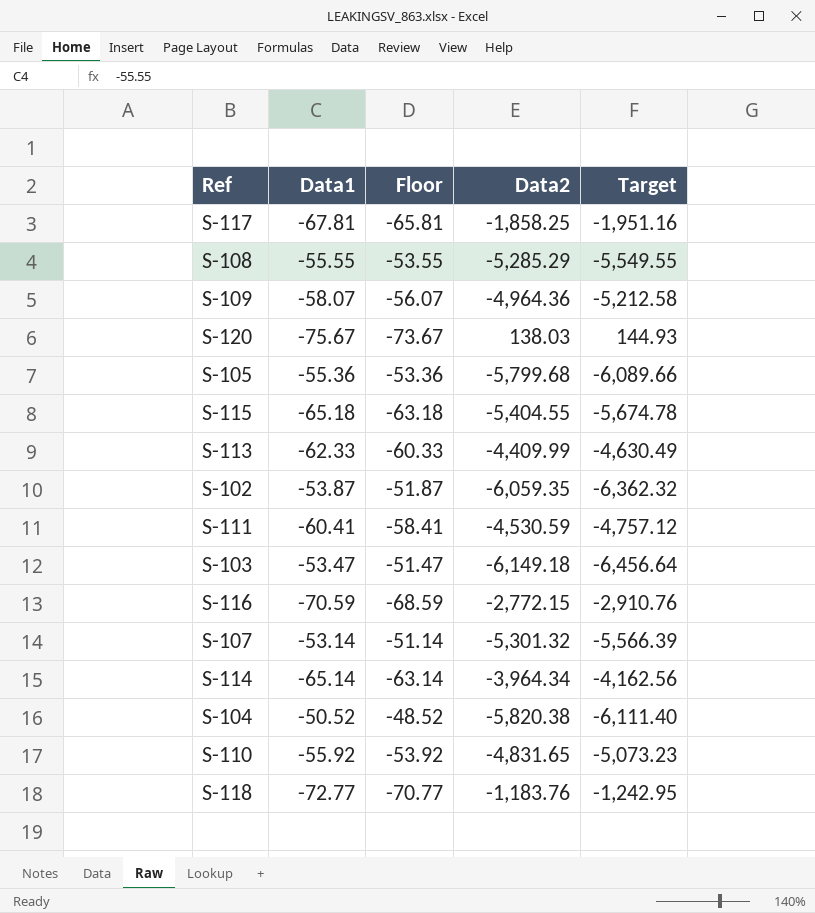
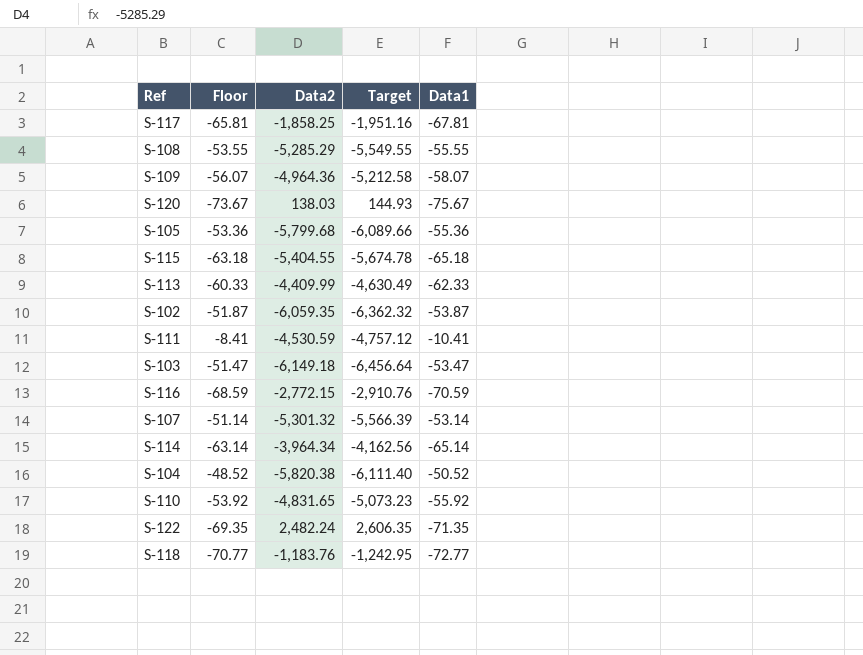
column Data1 | position: 2 -> 5
S-111 | Floor: -58.41 -> -8.41
S-111 | Data1: -60.41 -> -10.41
row S-122: none -> -69.35 | 2,482.24 | 2,606.35 | -71.35

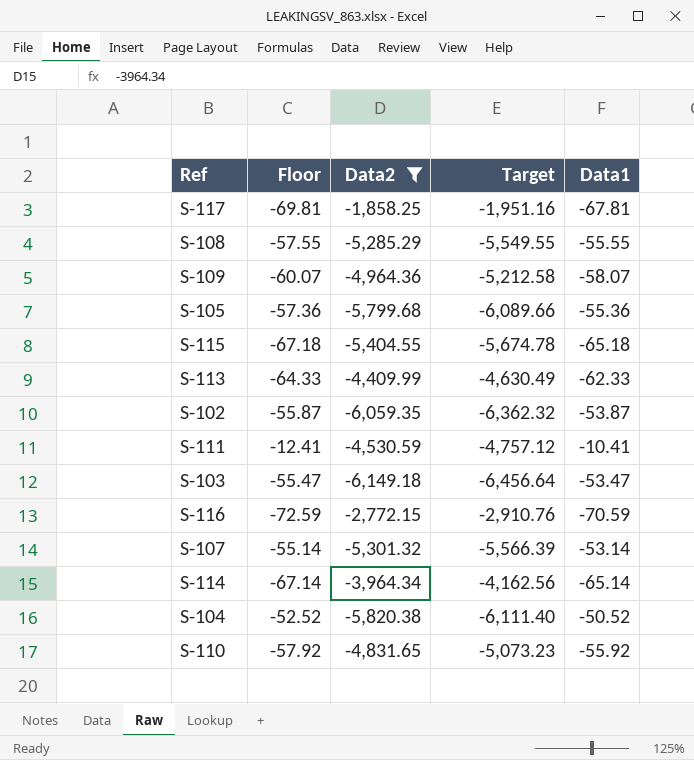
filter: none -> Data2 <= -1,858.25
column Floor | formula: [Data1] + 2 -> [Data1] - 2

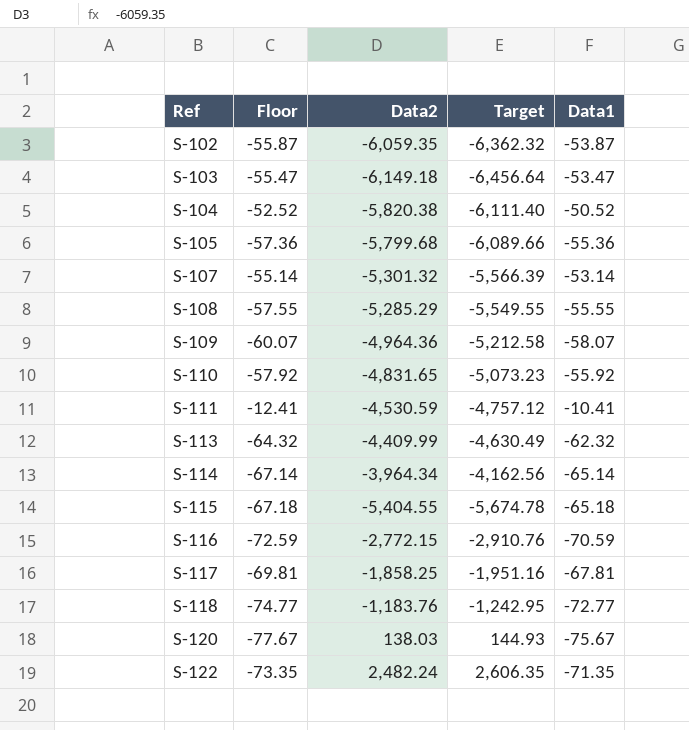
filter: Data2 <= -1,858.25 -> none
row order: none -> Ref ascending
S-113 | Floor: -64.33 -> -64.32
S-113 | Data1: -62.33 -> -62.32

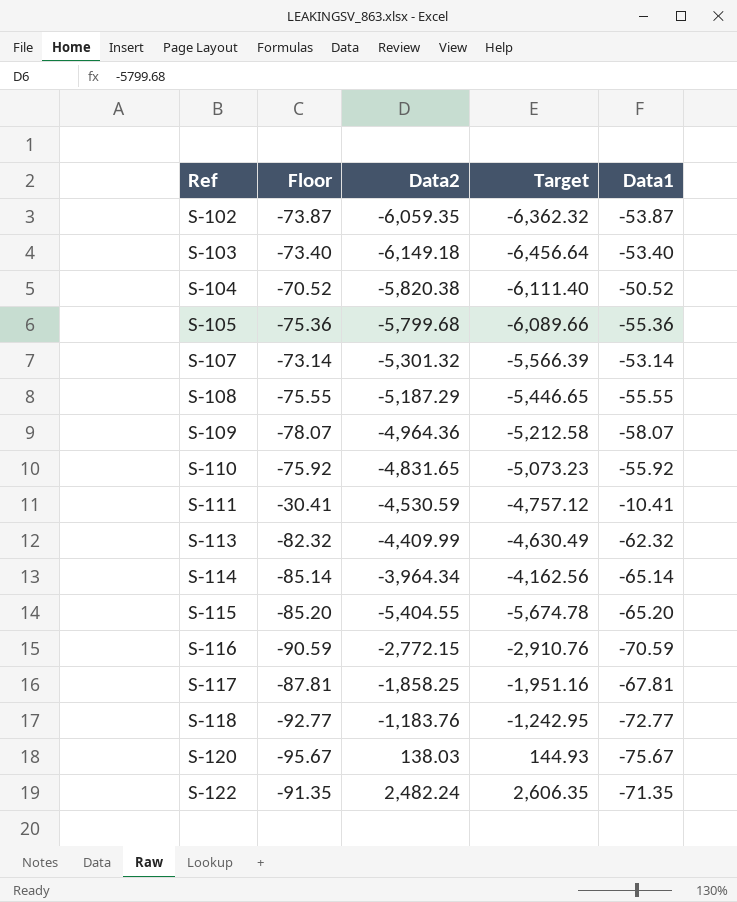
column Floor | formula: [Data1] - 2 -> [Data1] - 20
S-103 | Data1: -53.47 -> -53.40
S-108 | Data2: -5,285.29 -> -5,187.29
S-108 | Target: -5,549.55 -> -5,446.65
S-115 | Data1: -65.18 -> -65.20

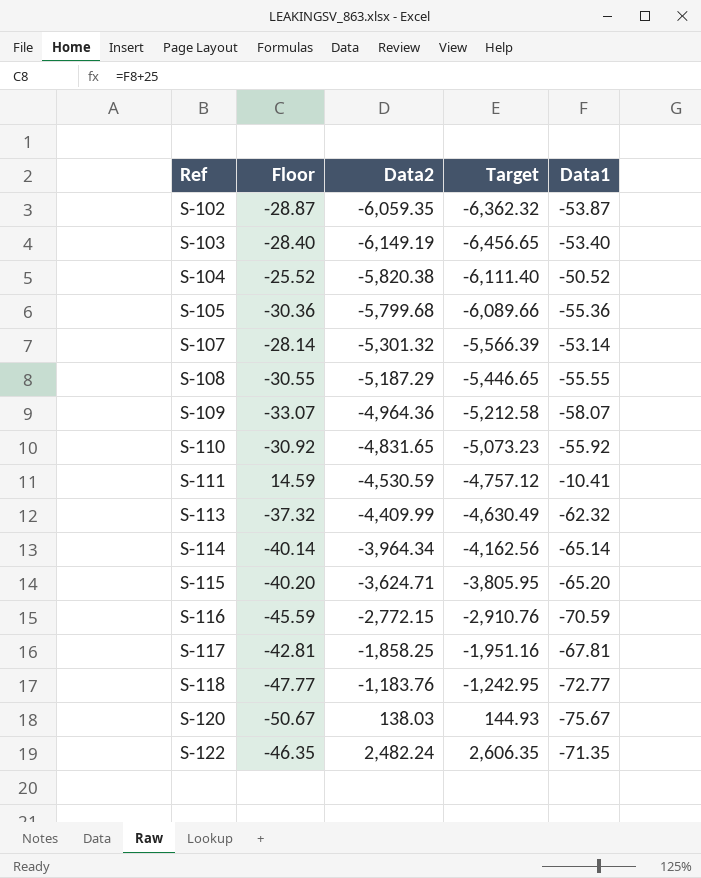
column Floor | formula: [Data1] - 20 -> [Data1] + 25
S-103 | Data2: -6,149.18 -> -6,149.19
S-103 | Target: -6,456.64 -> -6,456.65
S-115 | Data2: -5,404.55 -> -3,624.71
S-115 | Target: -5,674.78 -> -3,805.95

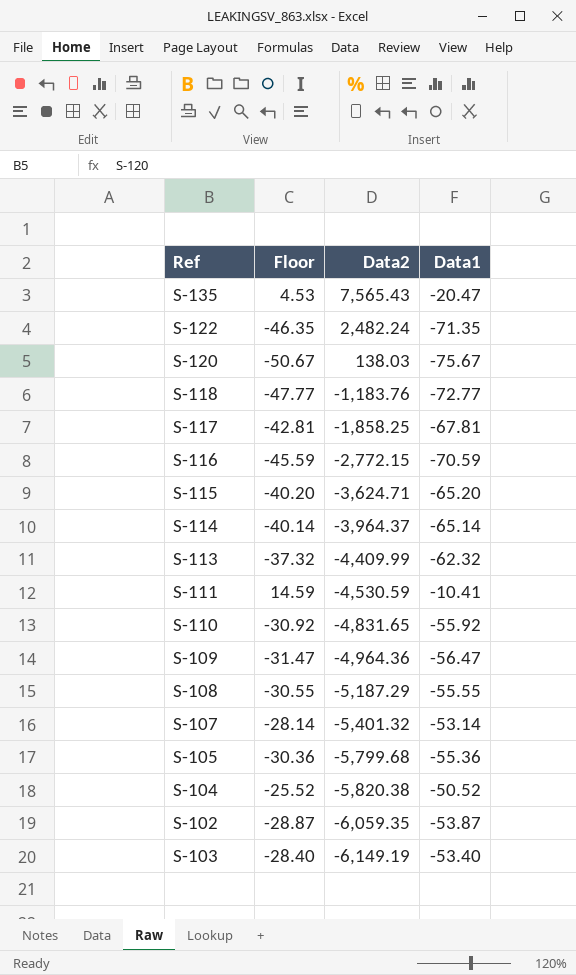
row order: Ref ascending -> Data2 descending
column Target | formula: [Data2] * 1.05 -> none
row S-135: none -> 4.53 | 7,565.43 | -20.47
S-114 | Data2: -3,964.34 -> -3,964.37
S-109 | Floor: -33.07 -> -31.47
S-109 | Data1: -58.07 -> -56.47
S-107 | Data2: -5,301.32 -> -5,401.32

